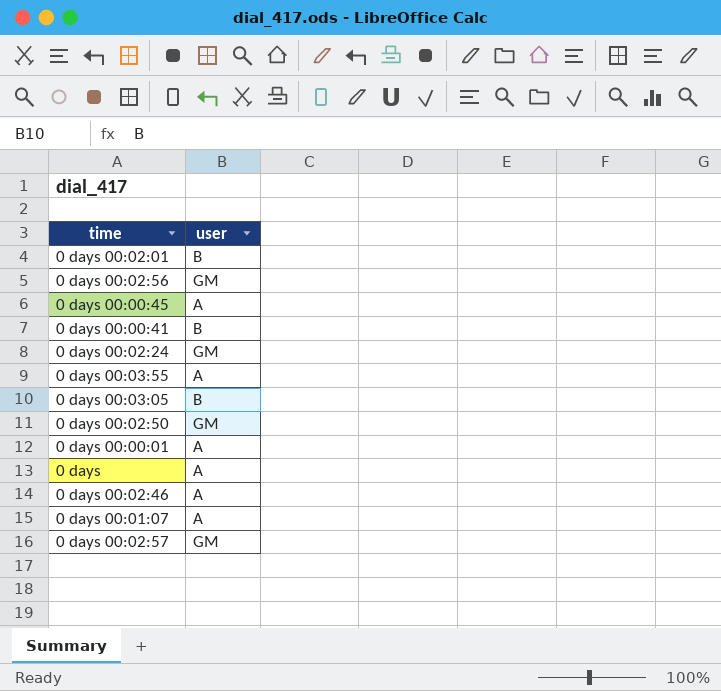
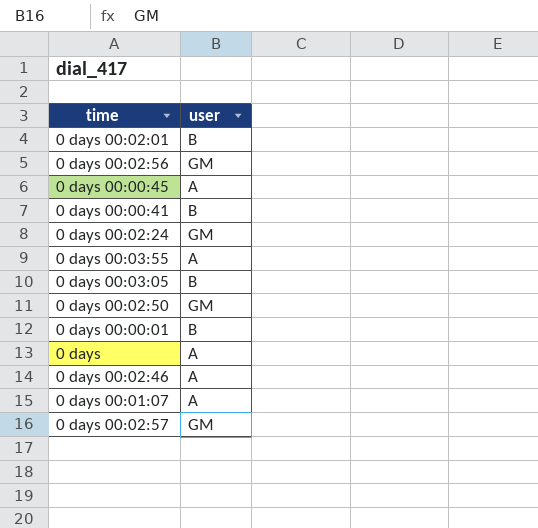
0 days 00:00:01 | user: A -> B

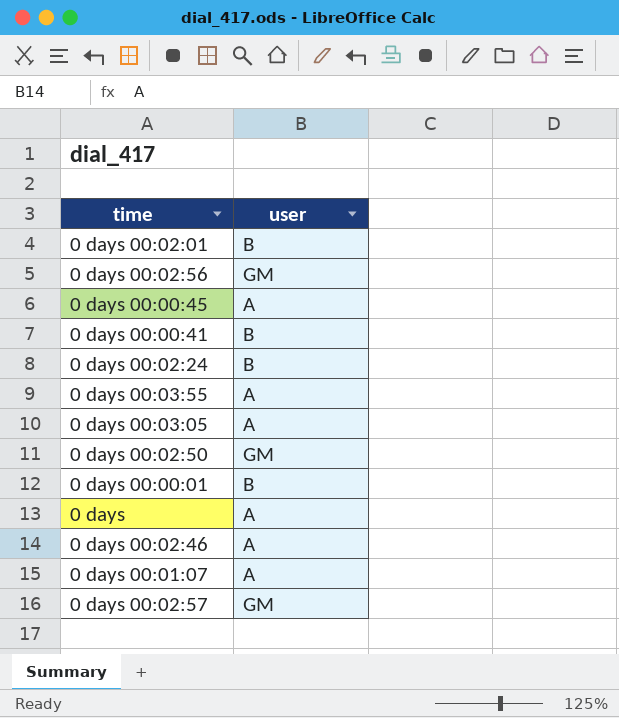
0 days 00:02:24 | user: GM -> B
0 days 00:03:05 | user: B -> A

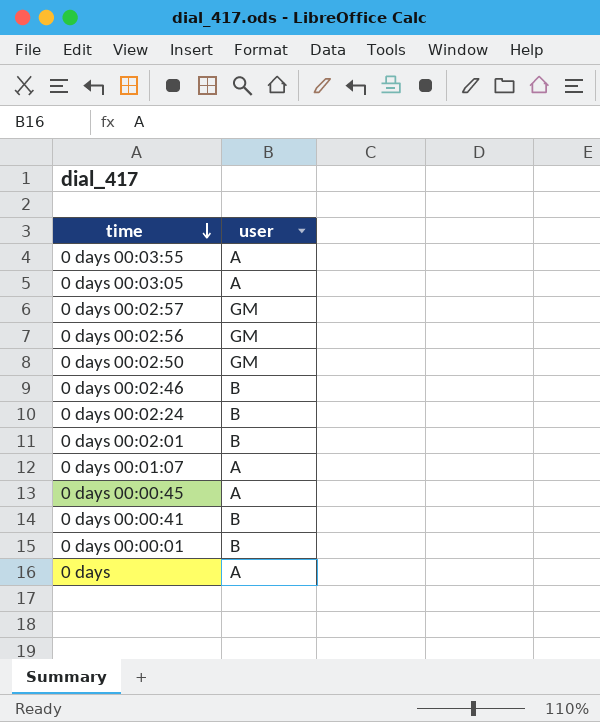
row order: none -> time descending
0 days 00:02:46 | user: A -> B

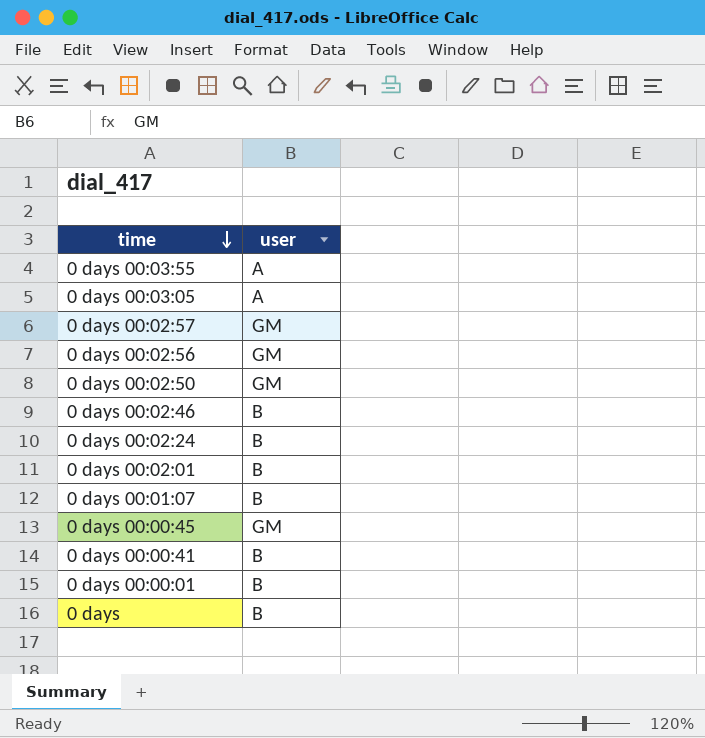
0 days 00:01:07 | user: A -> B
0 days 00:00:45 | user: A -> GM
0 days | user: A -> B

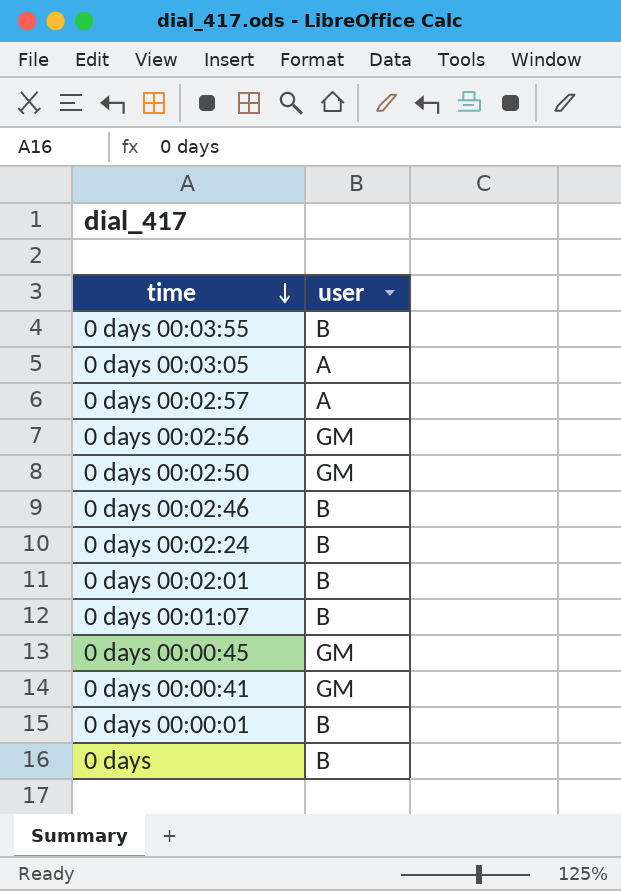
0 days 00:03:55 | user: A -> B
0 days 00:02:57 | user: GM -> A
0 days 00:00:41 | user: B -> GM

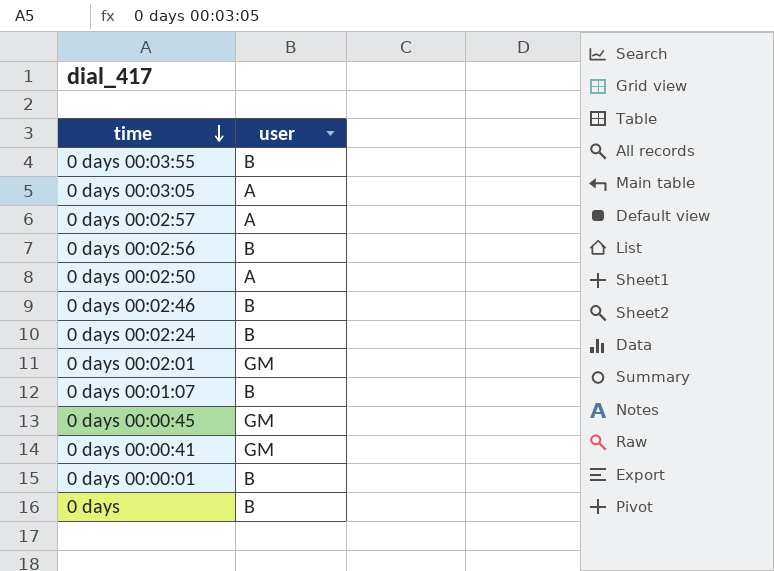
0 days 00:02:56 | user: GM -> B
0 days 00:02:50 | user: GM -> A
0 days 00:02:01 | user: B -> GM

